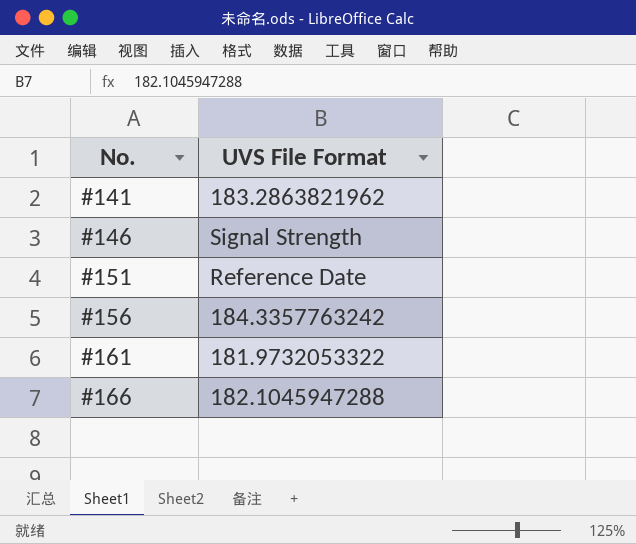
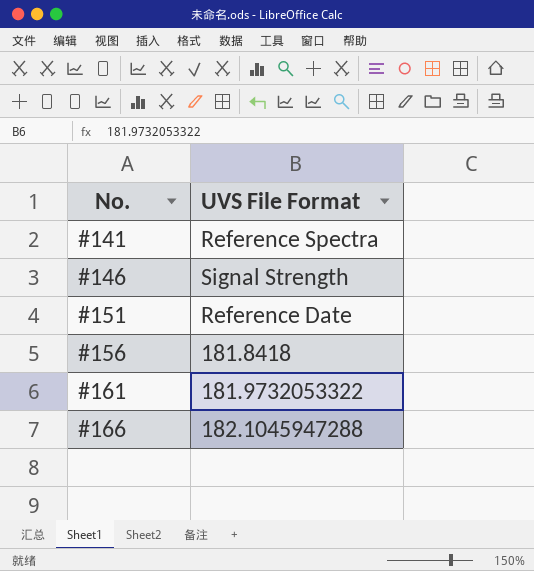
#141 | UVS File Format: 183.2863821962 -> Reference Spectra
#156 | UVS File Format: 184.3357763242 -> 181.8418

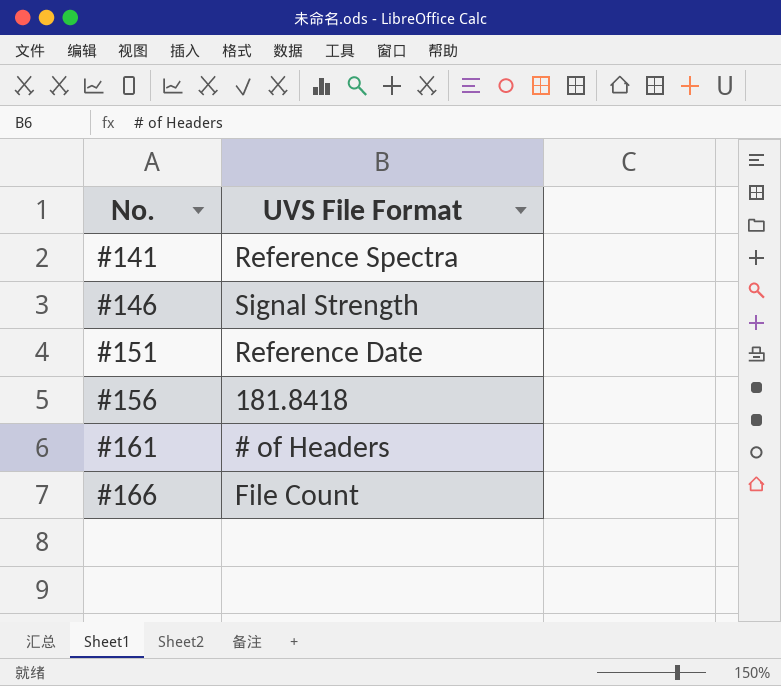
#161 | UVS File Format: 181.9732053322 -> # of Headers
#166 | UVS File Format: 182.1045947288 -> File Count

